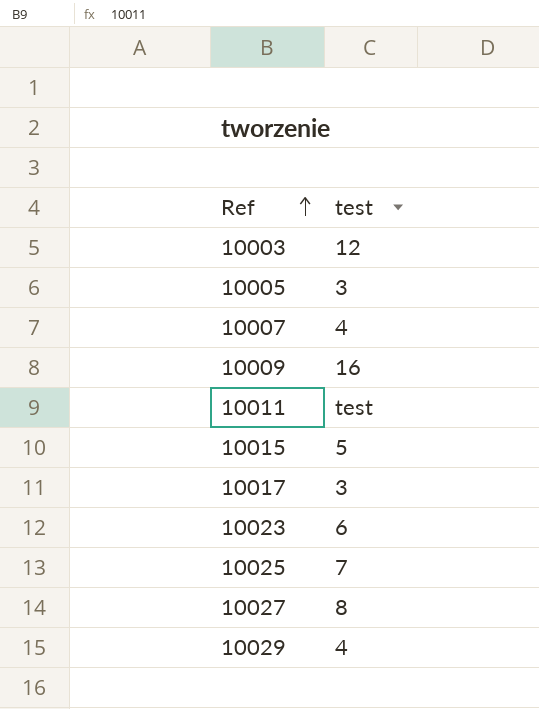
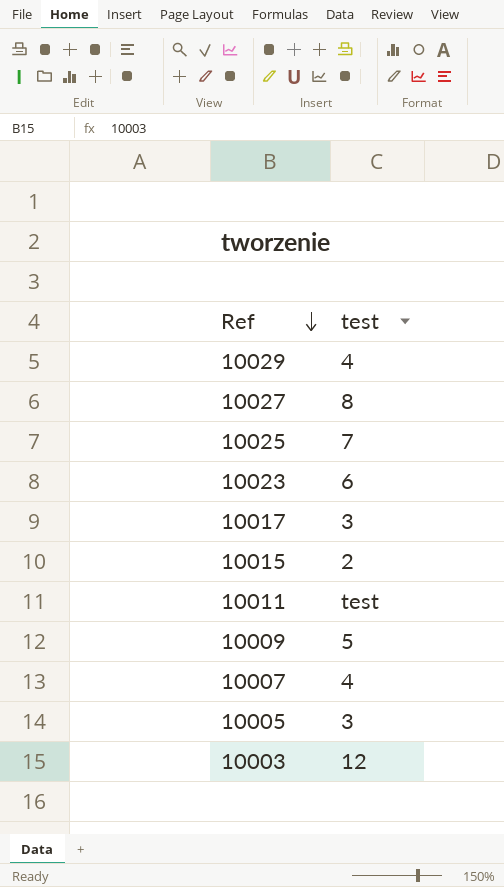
row order: Ref ascending -> Ref descending
10015 | test: 5 -> 2
10009 | test: 16 -> 5

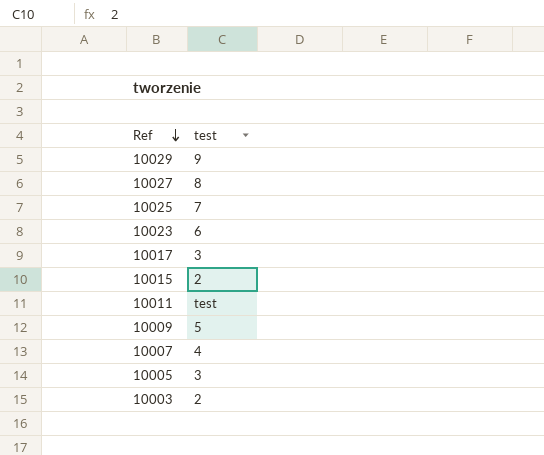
10029 | test: 4 -> 9
10003 | test: 12 -> 2

